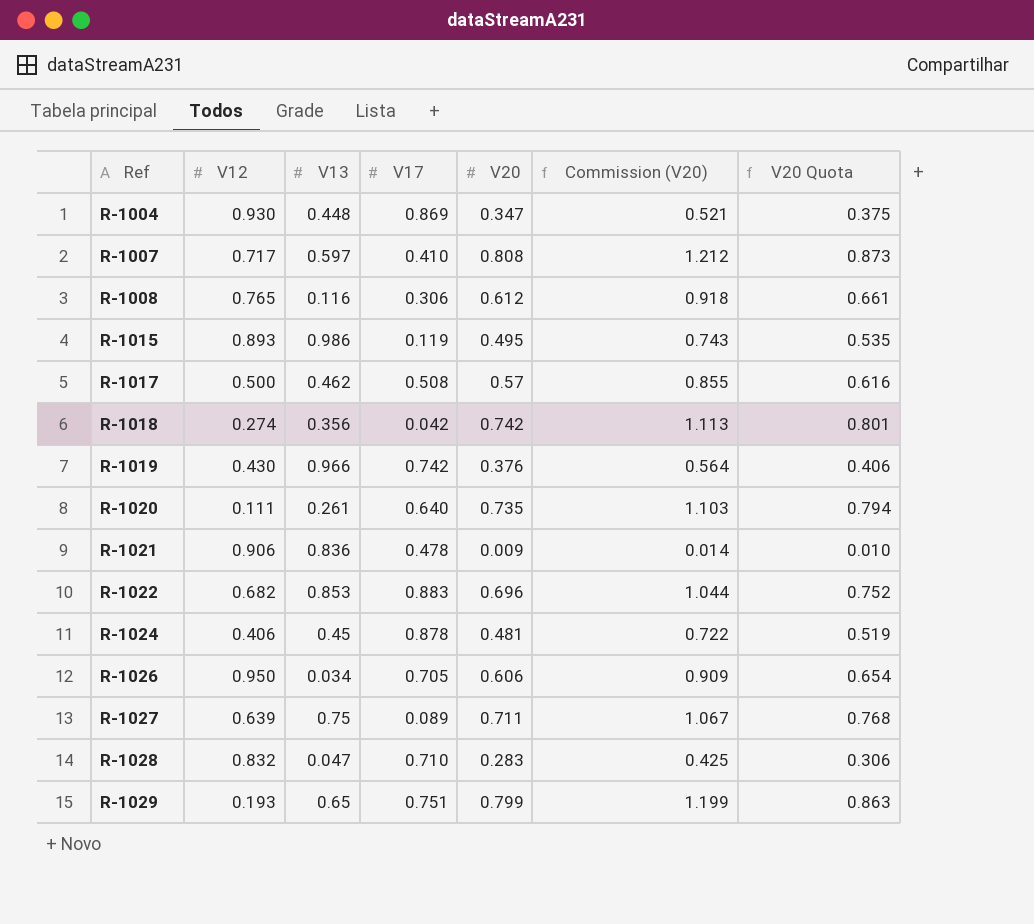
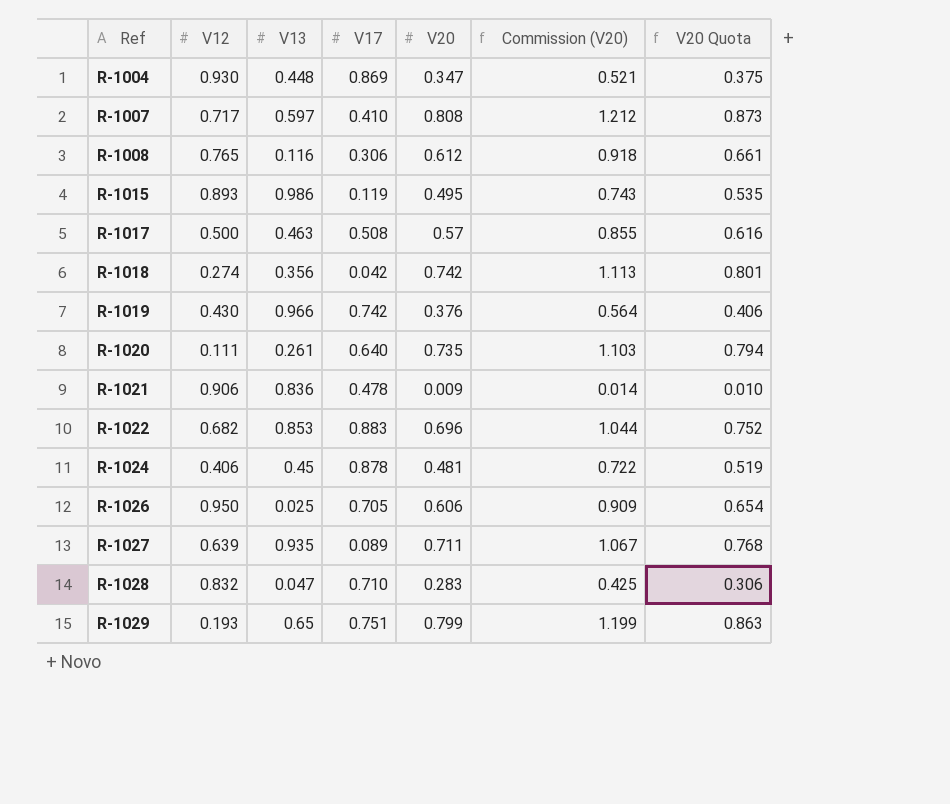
R-1017 | V13: 0.462 -> 0.463
R-1026 | V13: 0.034 -> 0.025
R-1027 | V13: 0.75 -> 0.935

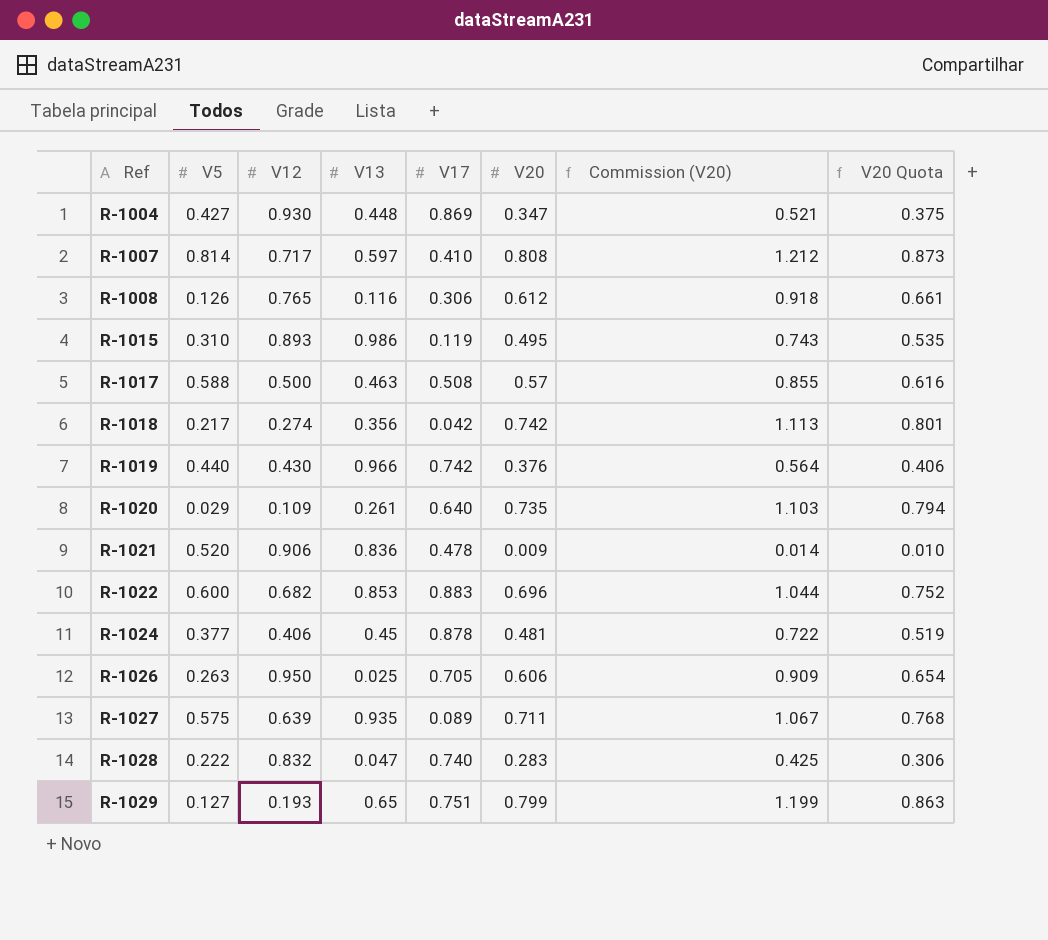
column V5 | position: none -> 2
R-1020 | V12: 0.111 -> 0.109
R-1028 | V17: 0.710 -> 0.740

